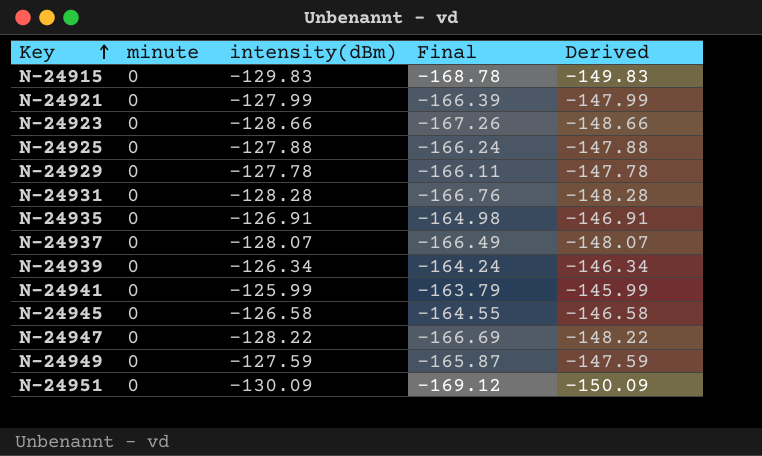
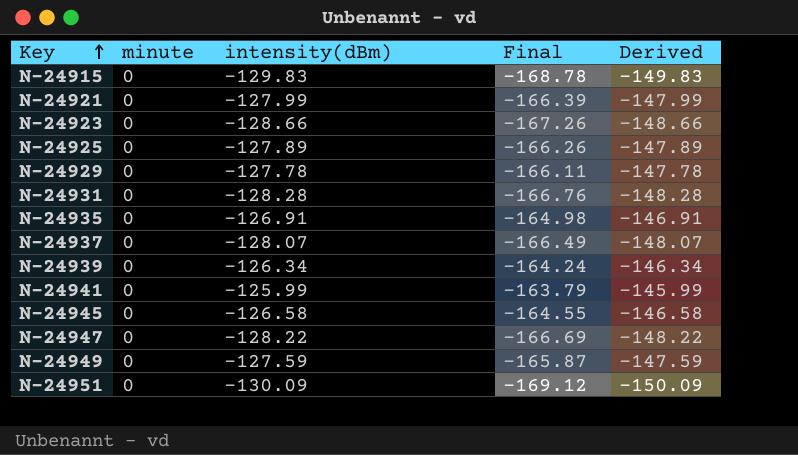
N-24925 | intensity(dBm): -127.88 -> -127.89
N-24925 | Final: -166.24 -> -166.26
N-24925 | Derived: -147.88 -> -147.89

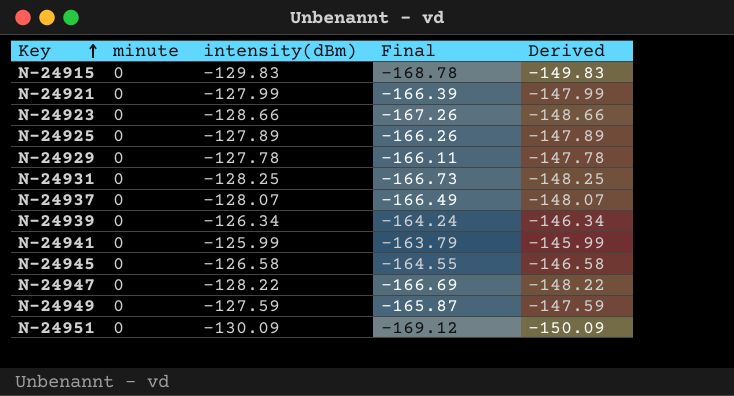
row N-24935: 0 | -126.91 | -164.98 | -146.91 -> none
N-24931 | intensity(dBm): -128.28 -> -128.25
N-24931 | Final: -166.76 -> -166.73
N-24931 | Derived: -148.28 -> -148.25

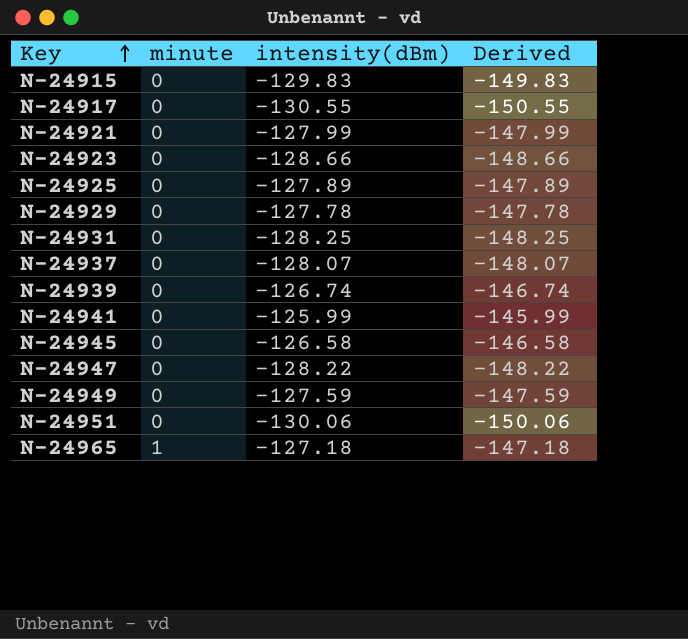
column Final | formula: [intensity(dBm)] * 1.3 -> none
row N-24917: none -> 0 | -130.55 | -150.55
N-24939 | intensity(dBm): -126.34 -> -126.74
N-24939 | Derived: -146.34 -> -146.74
N-24951 | intensity(dBm): -130.09 -> -130.06
N-24951 | Derived: -150.09 -> -150.06
row N-24965: none -> 1 | -127.18 | -147.18

